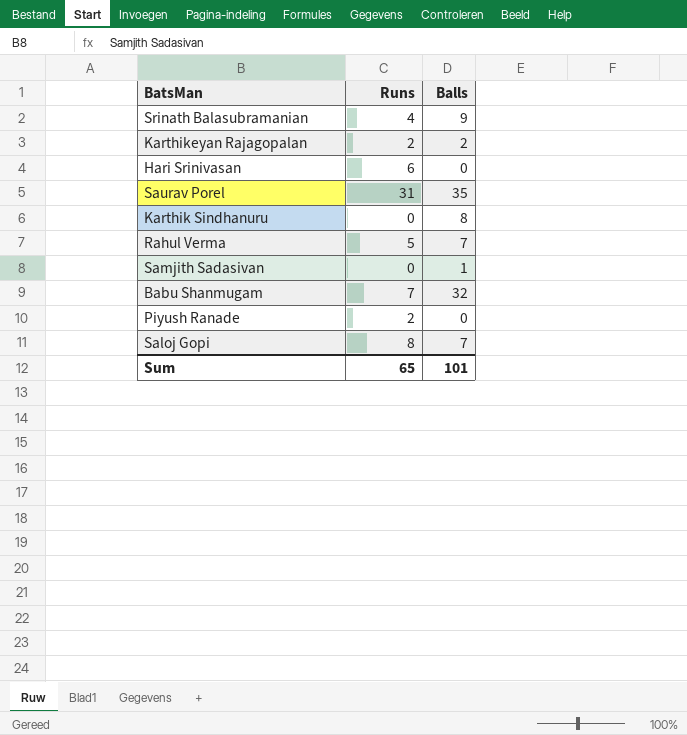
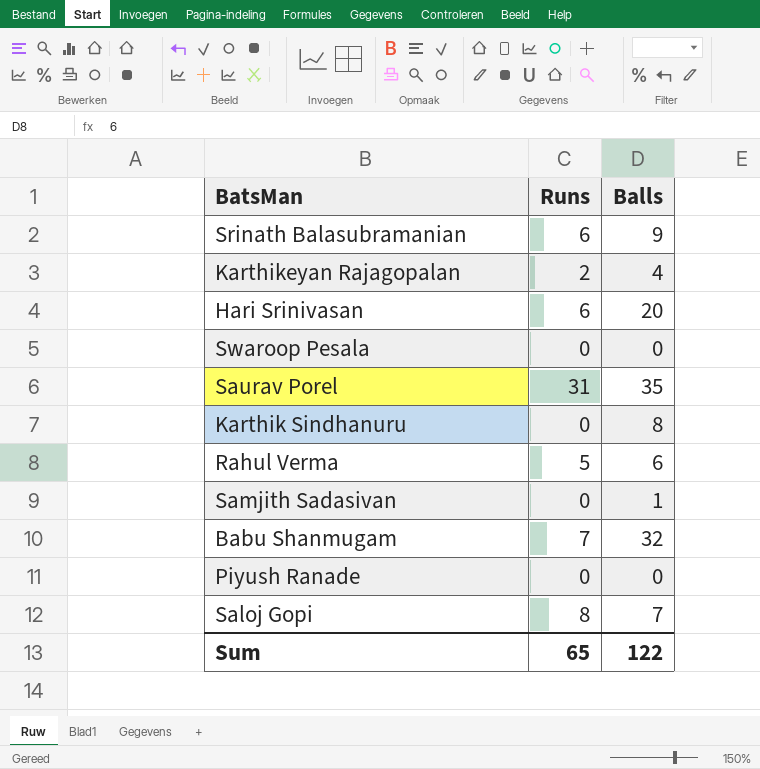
Srinath Balasubramanian | Runs: 4 -> 6
Karthikeyan Rajagopalan | Balls: 2 -> 4
Hari Srinivasan | Balls: 0 -> 20
row Swaroop Pesala: none -> 0 | 0
Rahul Verma | Balls: 7 -> 6
Piyush Ranade | Runs: 2 -> 0
Sum | Balls: 101 -> 122

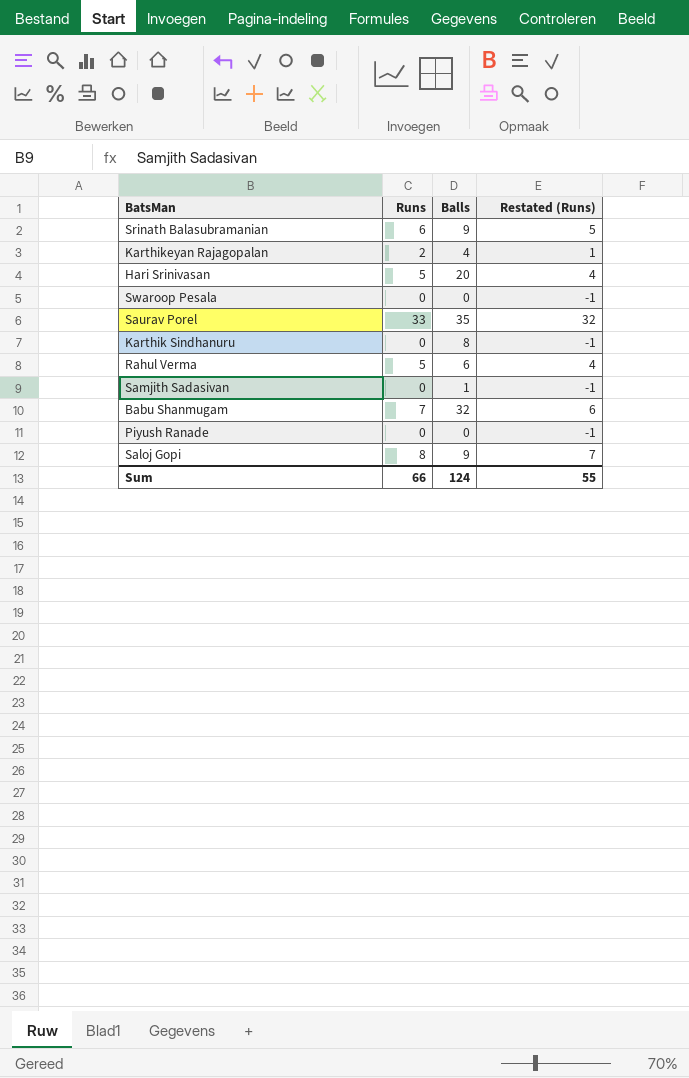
column Restated (Runs) | formula: none -> [Runs] - 1
Hari Srinivasan | Runs: 6 -> 5
Saurav Porel | Runs: 31 -> 33
Saloj Gopi | Balls: 7 -> 9
Sum | Runs: 65 -> 66
Sum | Balls: 122 -> 124

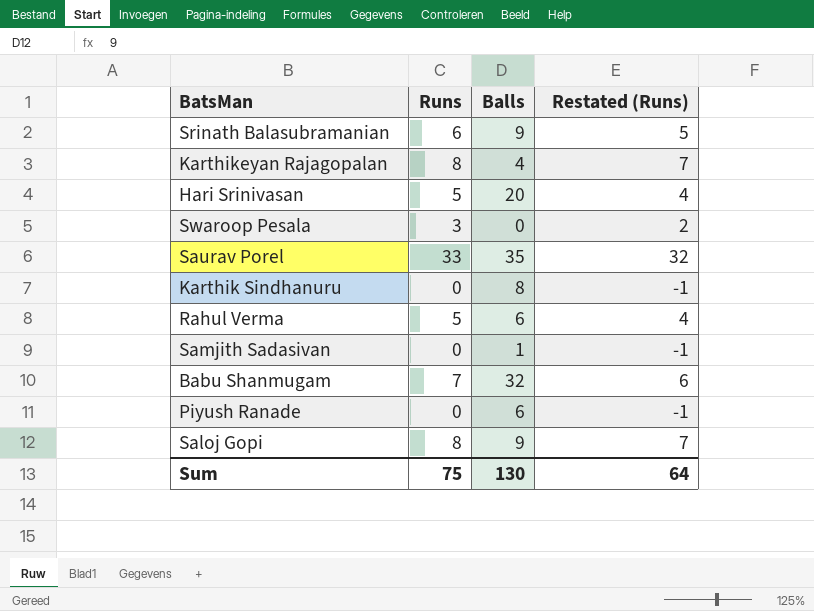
Karthikeyan Rajagopalan | Runs: 2 -> 8
Karthikeyan Rajagopalan | Restated (Runs): 1 -> 7
Swaroop Pesala | Runs: 0 -> 3
Swaroop Pesala | Restated (Runs): -1 -> 2
Piyush Ranade | Balls: 0 -> 6
Sum | Runs: 66 -> 75
Sum | Balls: 124 -> 130
Sum | Restated (Runs): 55 -> 64

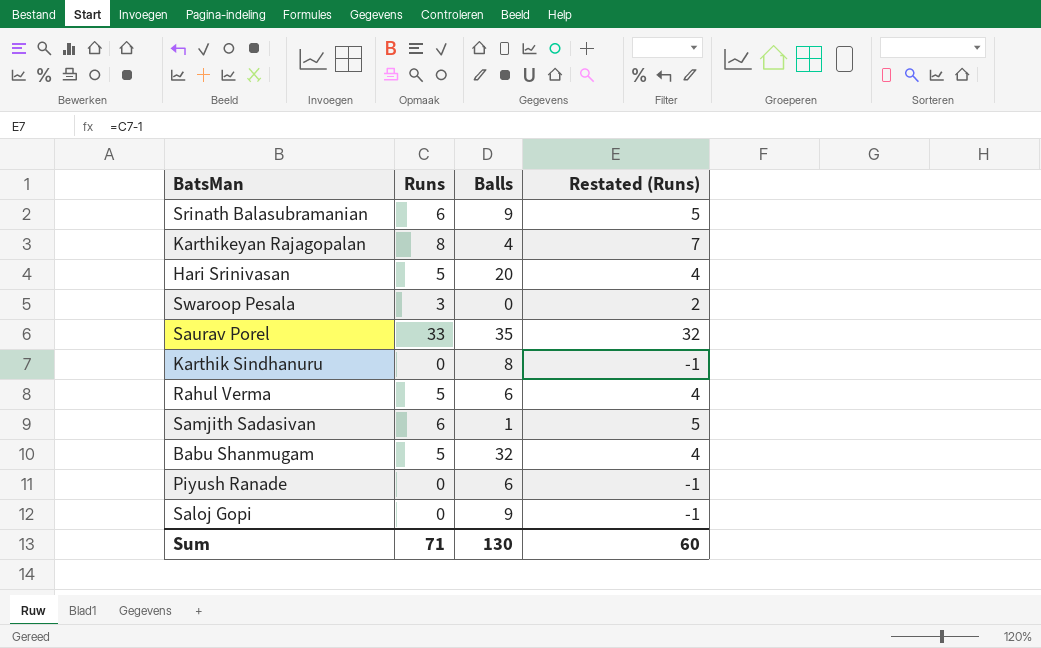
Samjith Sadasivan | Runs: 0 -> 6
Samjith Sadasivan | Restated (Runs): -1 -> 5
Babu Shanmugam | Runs: 7 -> 5
Babu Shanmugam | Restated (Runs): 6 -> 4
Saloj Gopi | Runs: 8 -> 0
Saloj Gopi | Restated (Runs): 7 -> -1
Sum | Runs: 75 -> 71
Sum | Restated (Runs): 64 -> 60

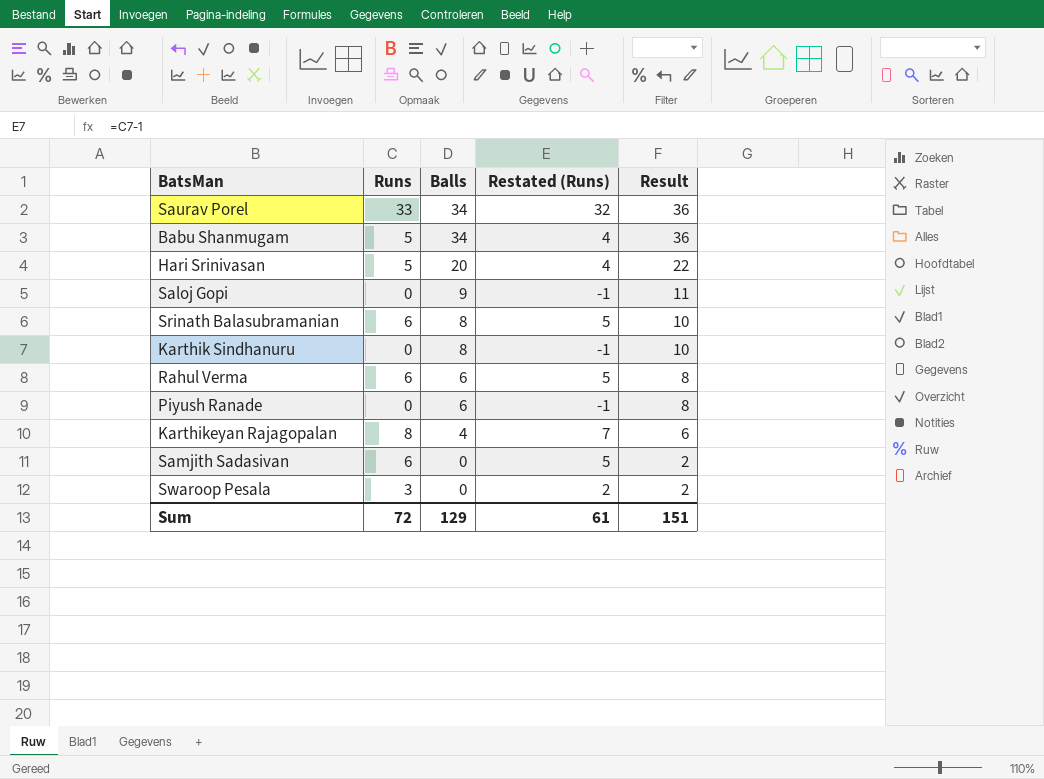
row order: none -> Balls descending
column Result | formula: none -> [Balls] + 2
Saurav Porel | Balls: 35 -> 34
Babu Shanmugam | Balls: 32 -> 34
Srinath Balasubramanian | Balls: 9 -> 8
Rahul Verma | Runs: 5 -> 6
Rahul Verma | Restated (Runs): 4 -> 5
Samjith Sadasivan | Balls: 1 -> 0
Sum | Runs: 71 -> 72
Sum | Balls: 130 -> 129
Sum | Restated (Runs): 60 -> 61

